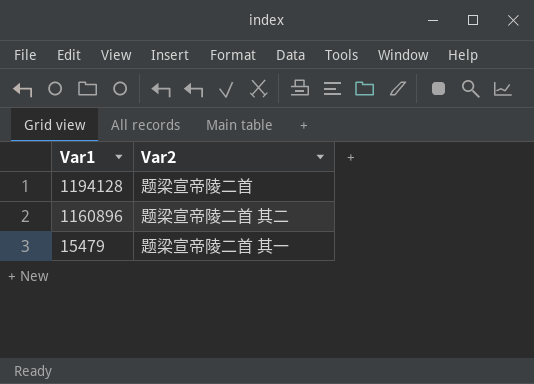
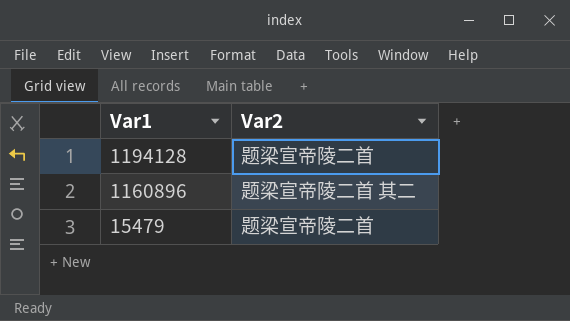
15479 | Var2: 题梁宣帝陵二首 其一 -> 题梁宣帝陵二首

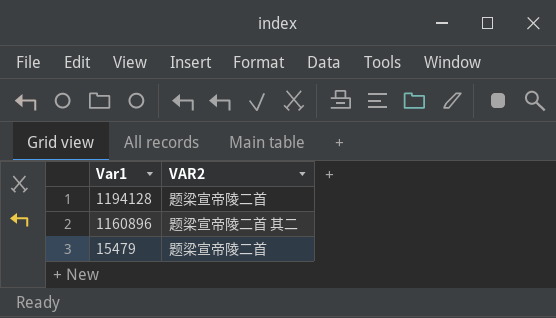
column name: Var2 -> VAR2

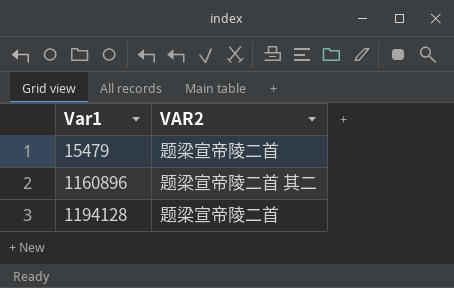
row order: Var1 descending -> Var1 ascending

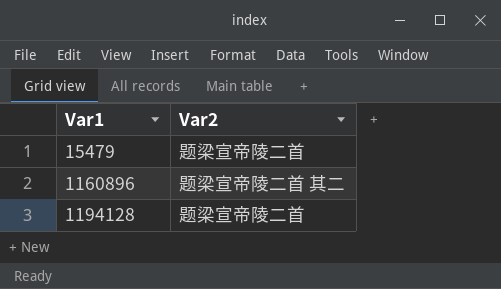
column name: VAR2 -> Var2

